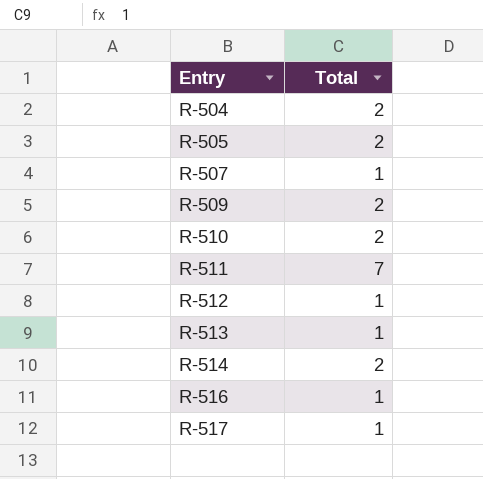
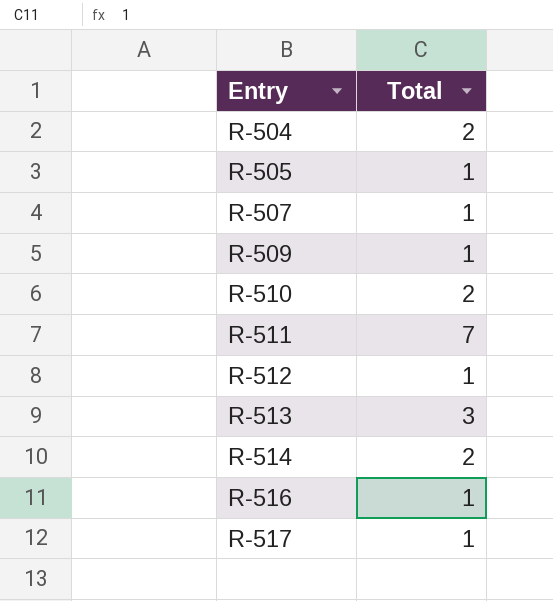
R-505 | Total: 2 -> 1
R-509 | Total: 2 -> 1
R-513 | Total: 1 -> 3

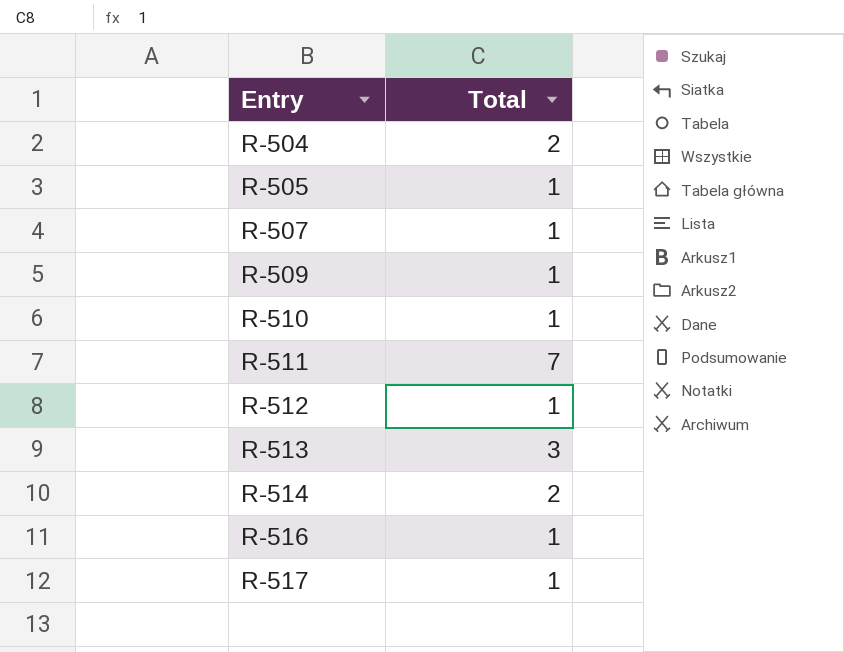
R-510 | Total: 2 -> 1

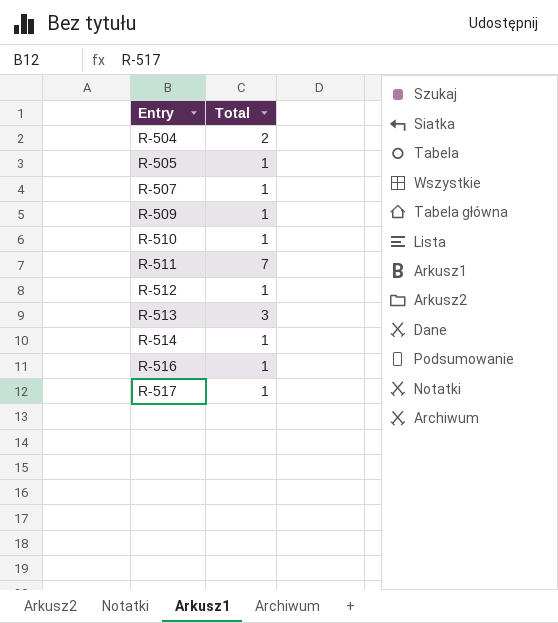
R-514 | Total: 2 -> 1

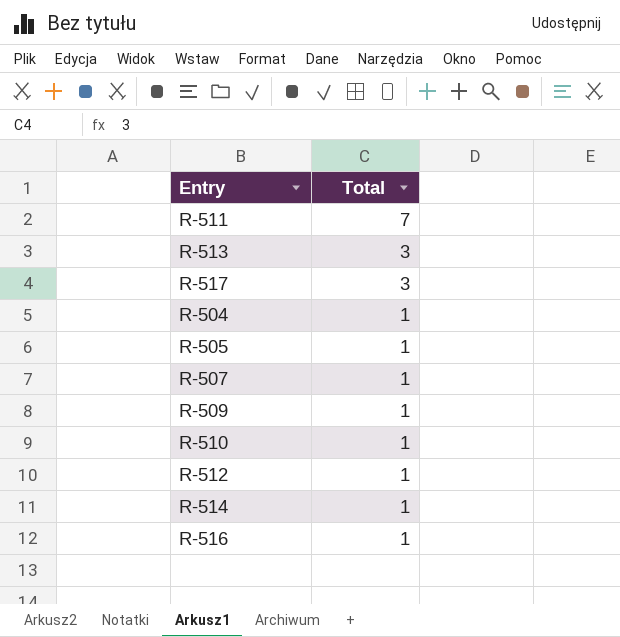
row order: Entry ascending -> Total descending
R-517 | Total: 1 -> 3
R-504 | Total: 2 -> 1

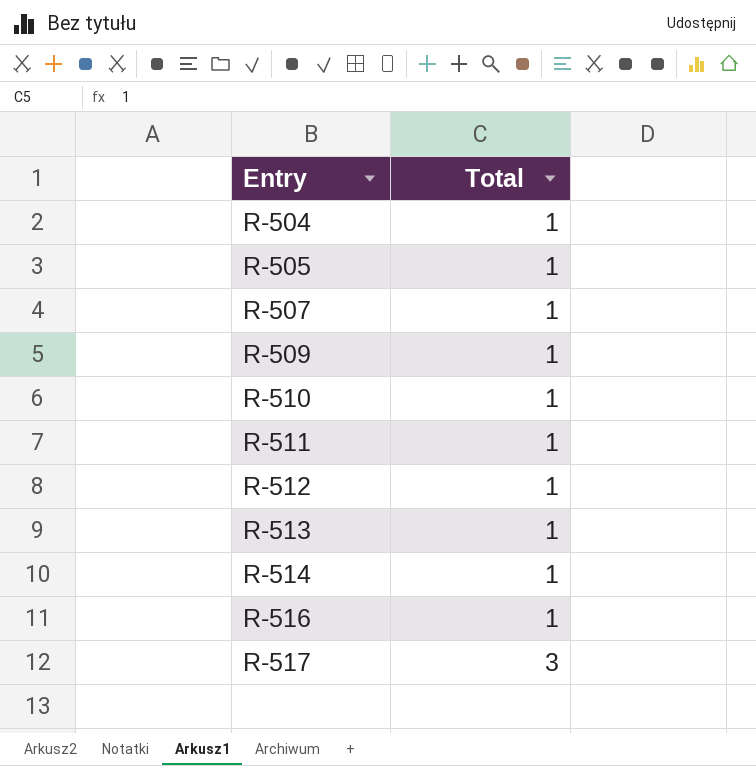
row order: Total descending -> Entry ascending
R-511 | Total: 7 -> 1
R-513 | Total: 3 -> 1

